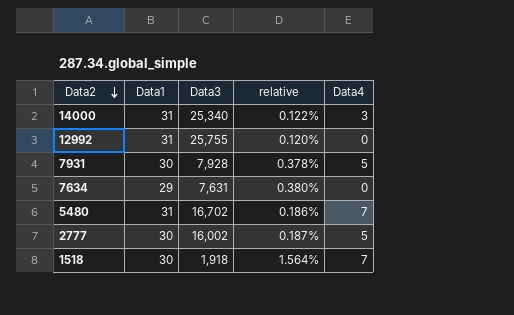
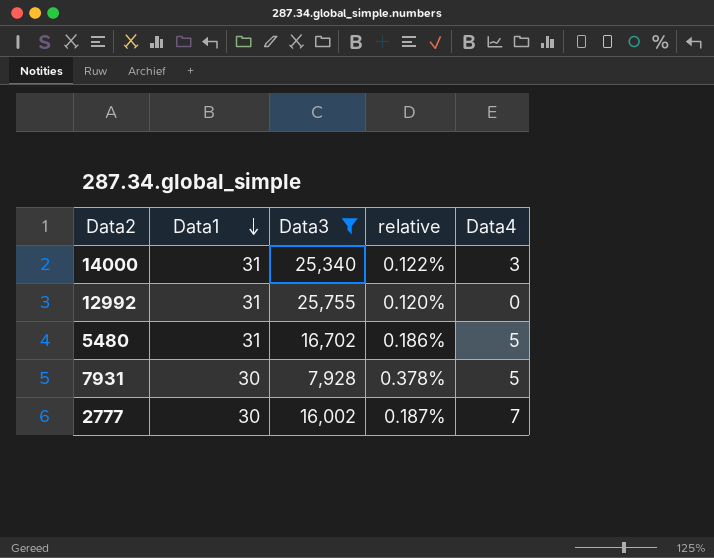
filter: none -> Data3 >= 7,928
row order: Data2 descending -> Data1 descending
5480 | Data4: 7 -> 5
2777 | Data4: 5 -> 7

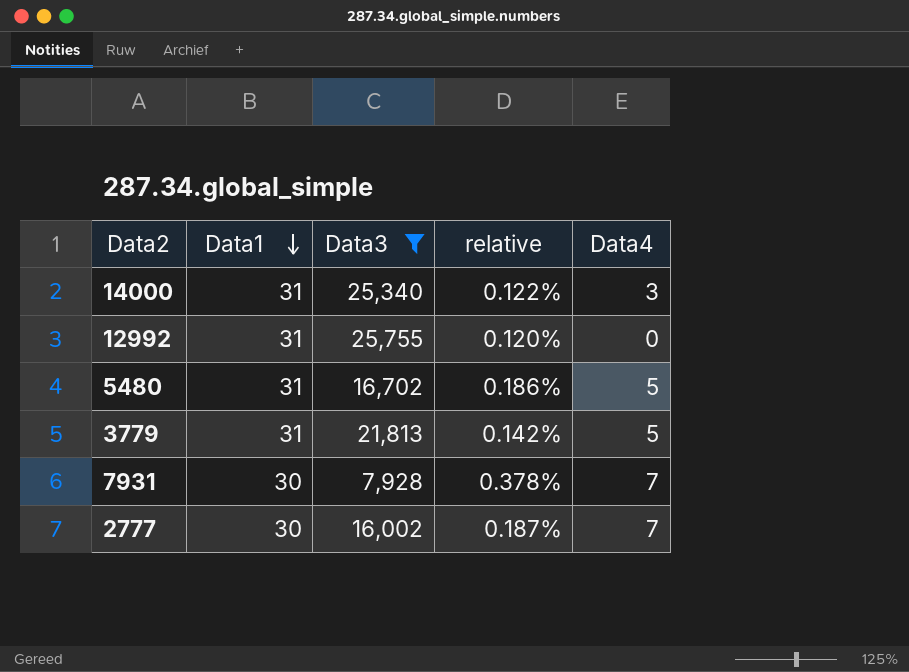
row 3779: none -> 31 | 21,813 | 0.142% | 5
7931 | Data4: 5 -> 7

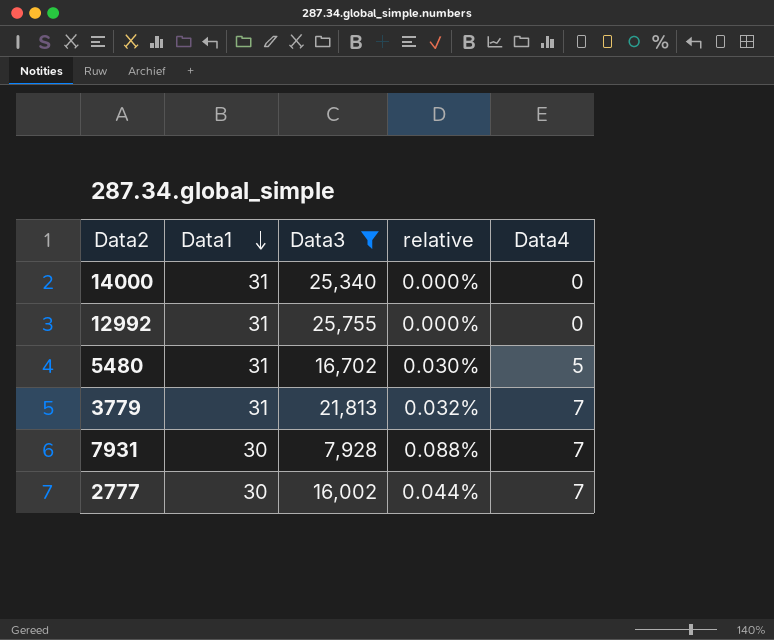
column relative | formula: [Data1] / [Data3] -> [Data4] / [Data3]
14000 | Data4: 3 -> 0
3779 | Data4: 5 -> 7

